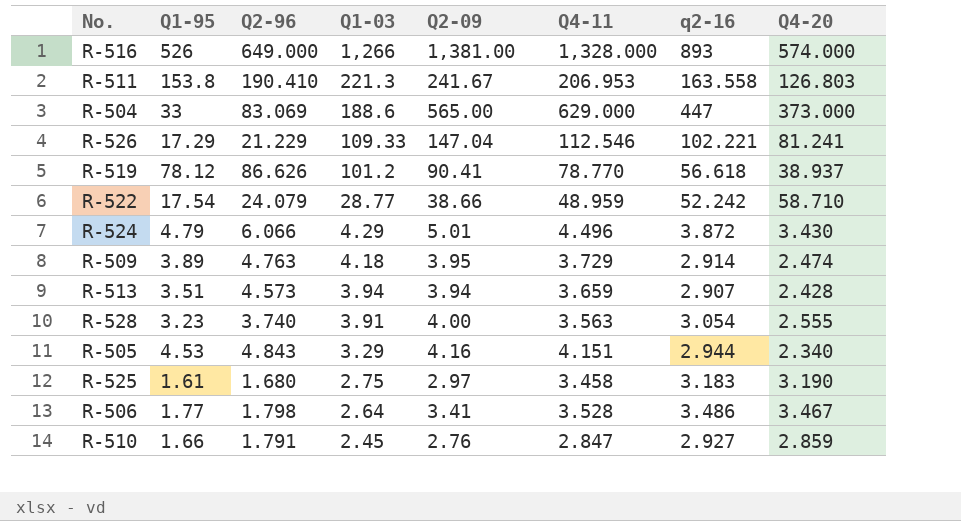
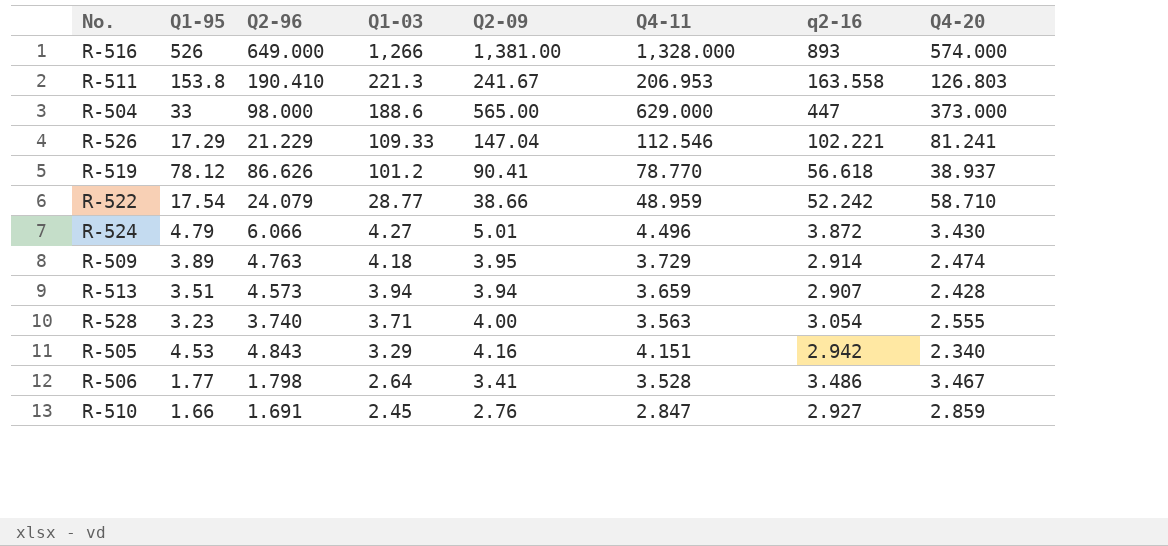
row R-525: 1.61 | 1.680 | 2.75 | 2.97 | 3.458 | 3.183 | 3.190 -> none
R-504 | Q2-96: 83.069 -> 98.000
R-524 | Q1-03: 4.29 -> 4.27
R-528 | Q1-03: 3.91 -> 3.71
R-505 | q2-16: 2.944 -> 2.942
R-510 | Q2-96: 1.791 -> 1.691

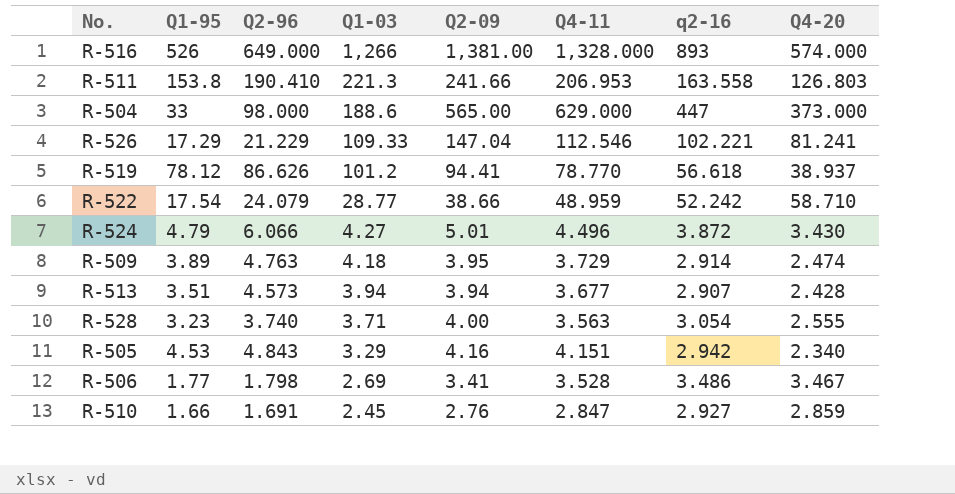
R-511 | Q2-09: 241.67 -> 241.66
R-519 | Q2-09: 90.41 -> 94.41
R-513 | Q4-11: 3.659 -> 3.677
R-506 | Q1-03: 2.64 -> 2.69

